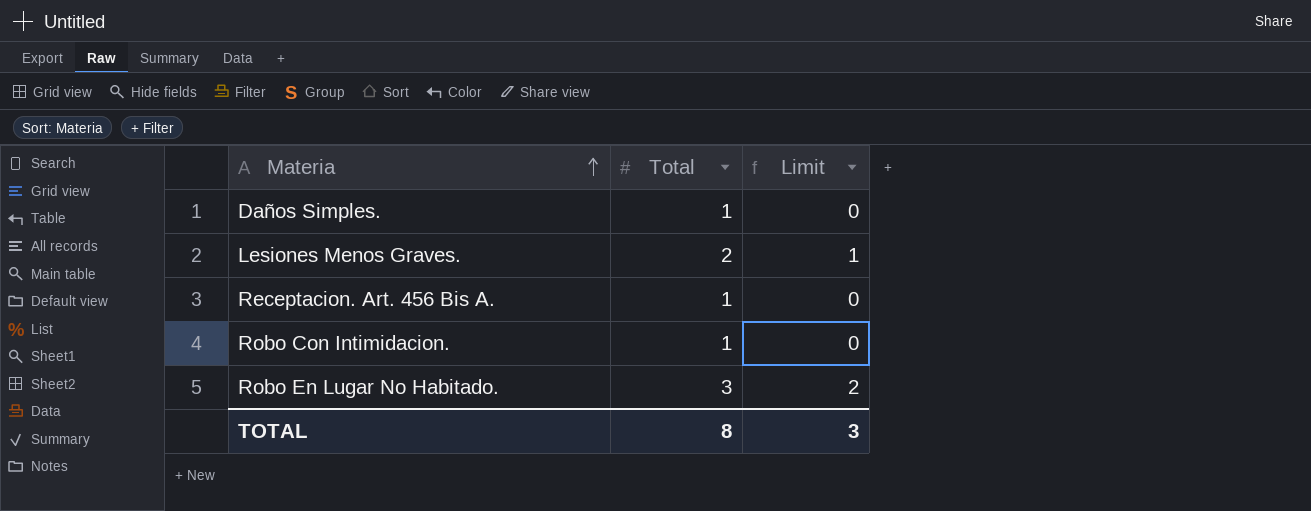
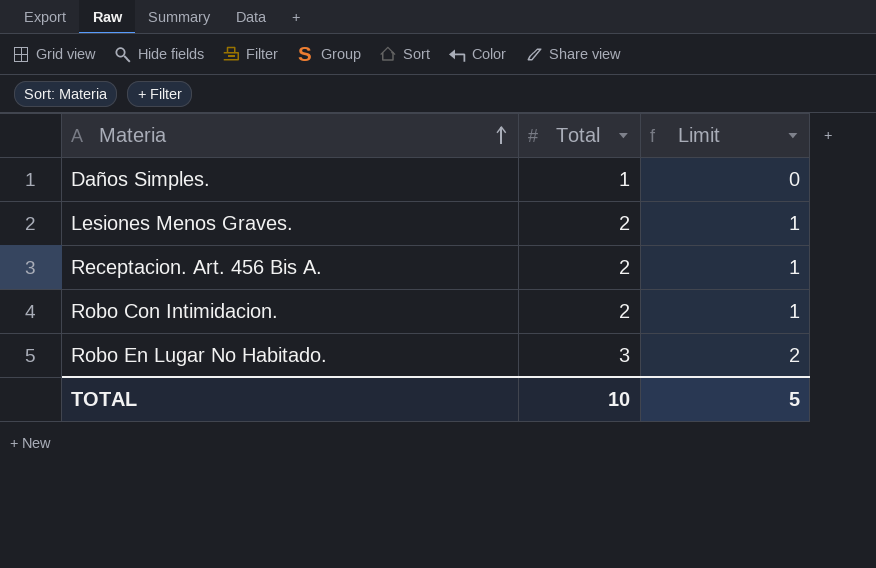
Receptacion. Art. 456 Bis A. | Total: 1 -> 2
Receptacion. Art. 456 Bis A. | Limit: 0 -> 1
Robo Con Intimidacion. | Total: 1 -> 2
Robo Con Intimidacion. | Limit: 0 -> 1
TOTAL | Total: 8 -> 10
TOTAL | Limit: 3 -> 5

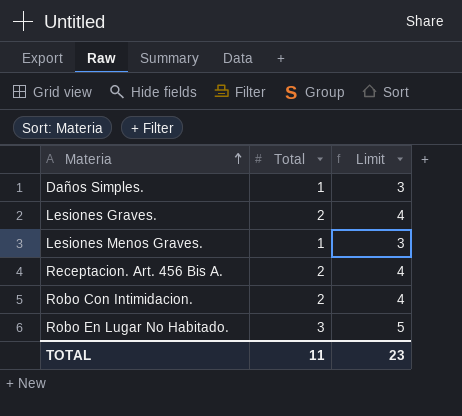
column Limit | formula: [Total] - 1 -> [Total] + 2
row Lesiones Graves.: none -> 2 | 4
Lesiones Menos Graves. | Total: 2 -> 1
TOTAL | Total: 10 -> 11
TOTAL | Limit: 5 -> 23

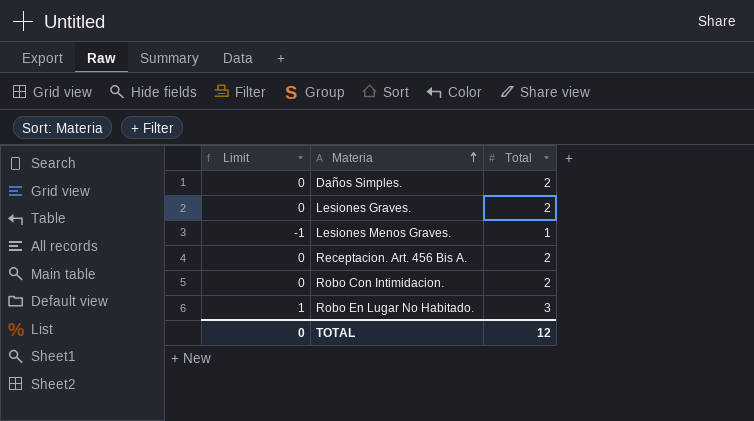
column Limit | formula: [Total] + 2 -> [Total] - 2
column Limit | position: 3 -> 1
Daños Simples. | Total: 1 -> 2
TOTAL | Limit: 23 -> 0
TOTAL | Total: 11 -> 12

